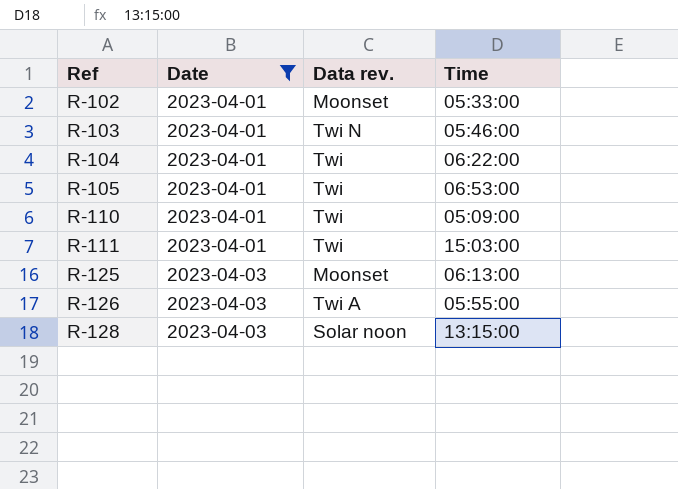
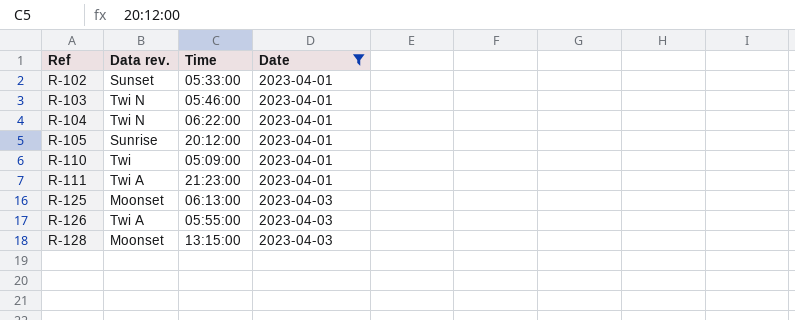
column Date | position: 2 -> 4
R-102 | Data rev.: Moonset -> Sunset
R-104 | Data rev.: Twi -> Twi N
R-105 | Data rev.: Twi -> Sunrise
R-105 | Time: 06:53:00 -> 20:12:00
R-111 | Data rev.: Twi -> Twi A
R-111 | Time: 15:03:00 -> 21:23:00
R-128 | Data rev.: Solar noon -> Moonset

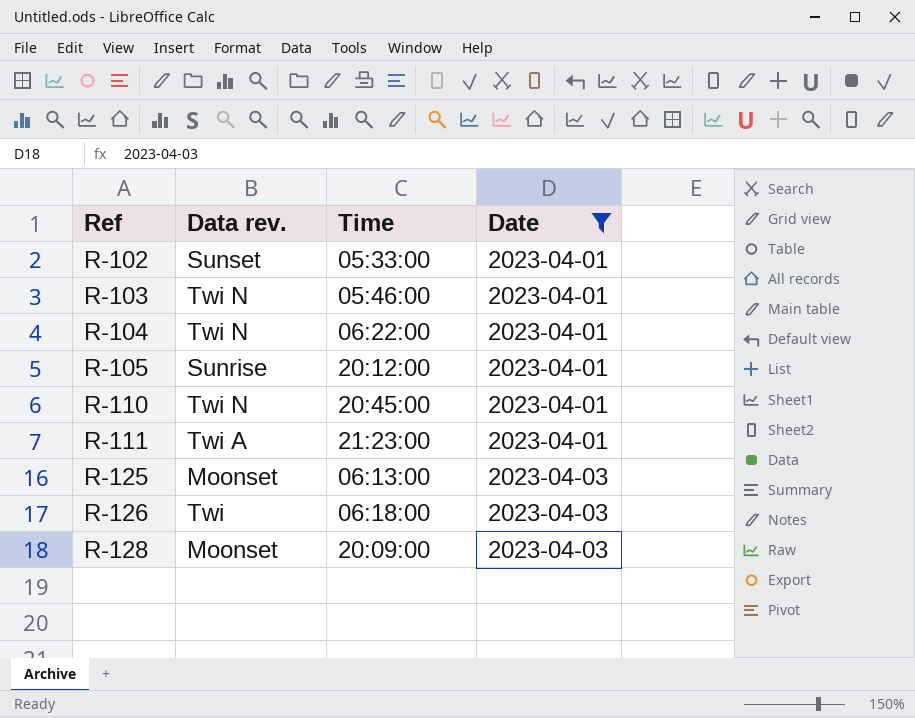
R-110 | Data rev.: Twi -> Twi N
R-110 | Time: 05:09:00 -> 20:45:00
R-126 | Data rev.: Twi A -> Twi
R-126 | Time: 05:55:00 -> 06:18:00
R-128 | Time: 13:15:00 -> 20:09:00

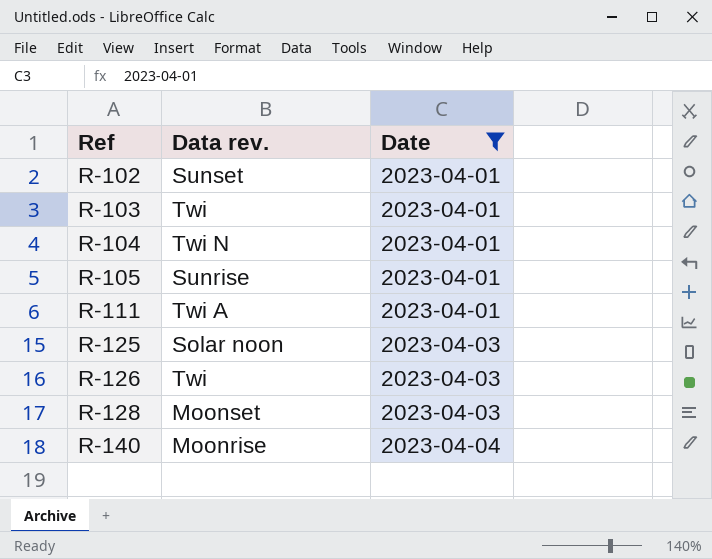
column Time | position: 3 -> none
row R-110: Twi N | 20:45:00 | 2023-04-01 -> none
R-103 | Data rev.: Twi N -> Twi
R-125 | Data rev.: Moonset -> Solar noon
row R-140: none -> Moonrise | 2023-04-04

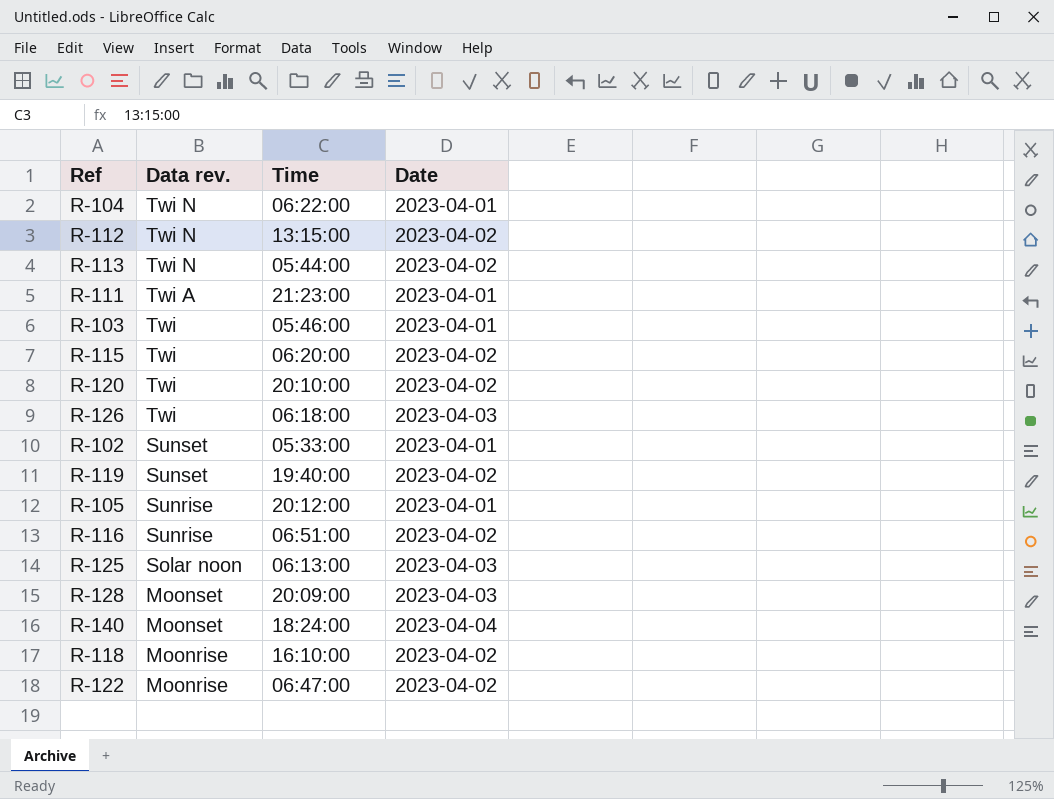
filter: Date != 2023-04-02 -> none
row order: Ref ascending -> Data rev. descending
column Time | position: none -> 3
R-140 | Data rev.: Moonrise -> Moonset

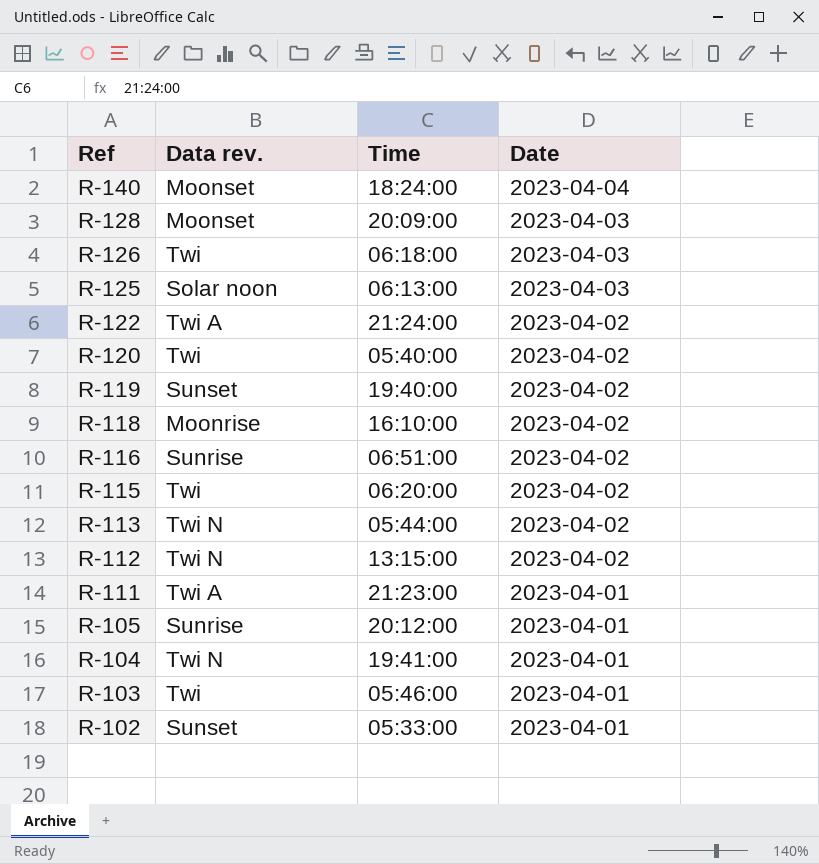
row order: Data rev. descending -> Ref descending
R-122 | Data rev.: Moonrise -> Twi A
R-122 | Time: 06:47:00 -> 21:24:00
R-120 | Time: 20:10:00 -> 05:40:00
R-104 | Time: 06:22:00 -> 19:41:00

